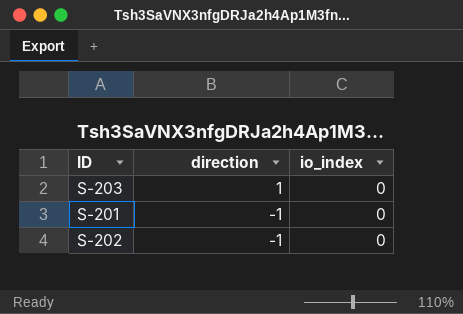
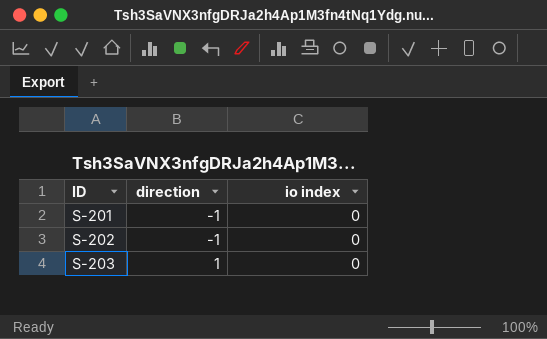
row order: direction descending -> ID ascending
column name: io_index -> io index

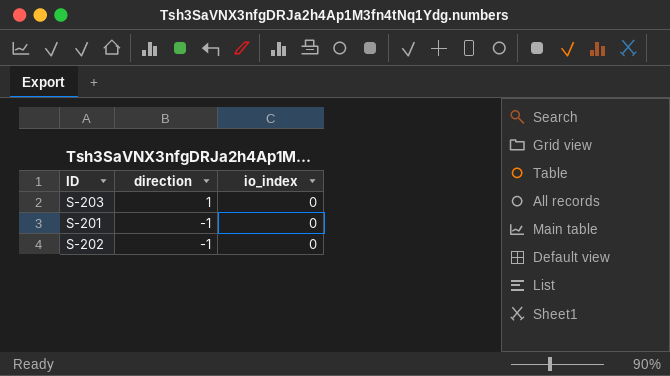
row order: ID ascending -> direction descending
column name: io index -> io_index

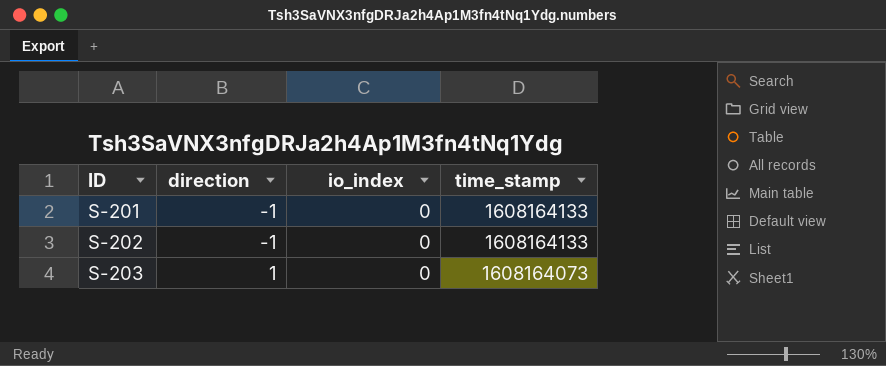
row order: direction descending -> ID ascending
column time_stamp | position: none -> 4

